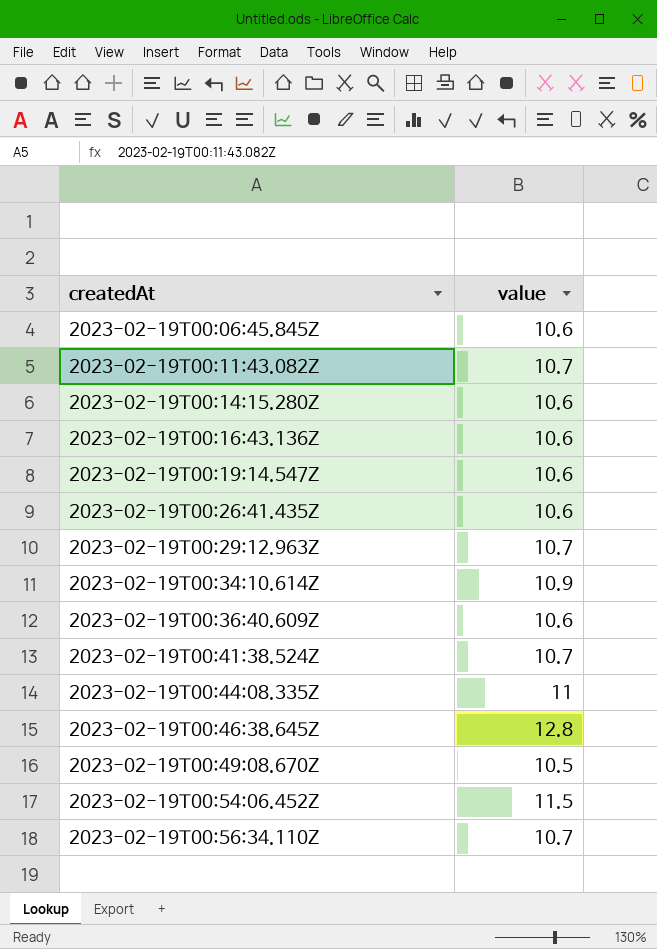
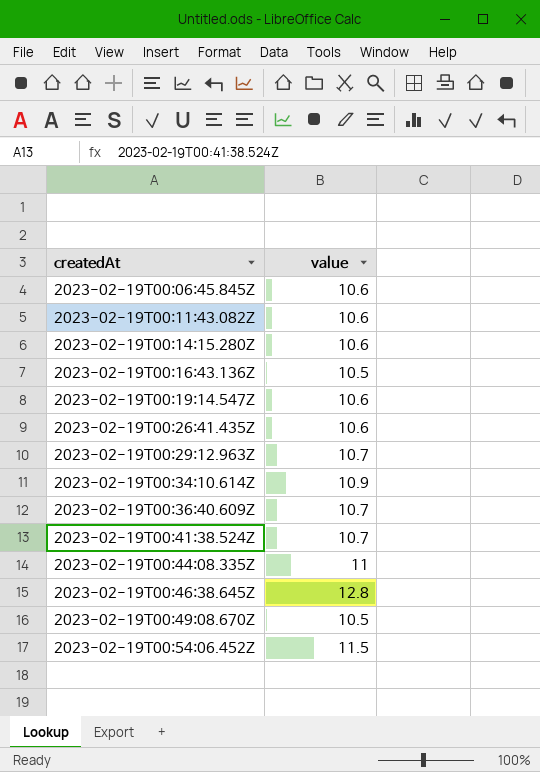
row 2023-02-19T00:56:34.110Z: 10.7 -> none
2023-02-19T00:11:43.082Z | value: 10.7 -> 10.6
2023-02-19T00:16:43.136Z | value: 10.6 -> 10.5
2023-02-19T00:36:40.609Z | value: 10.6 -> 10.7

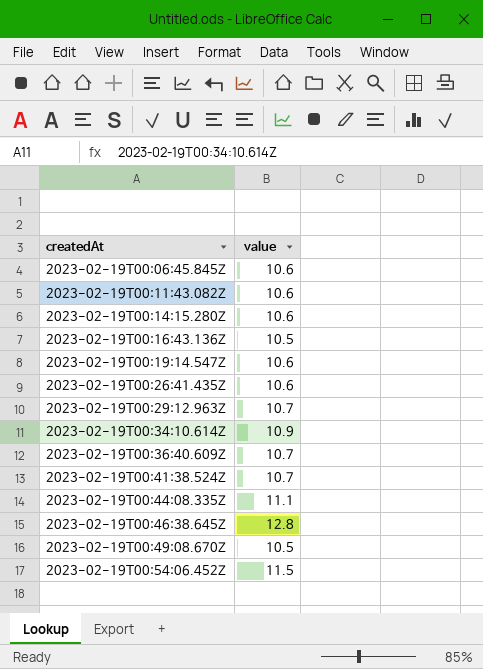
2023-02-19T00:44:08.335Z | value: 11 -> 11.1

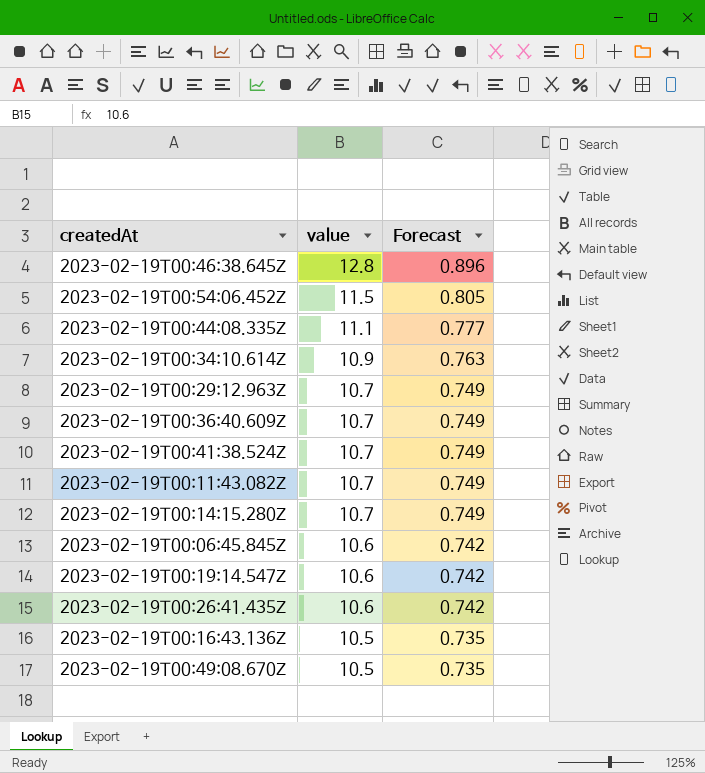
row order: createdAt ascending -> value descending
column Forecast | formula: none -> [value] * 0.07
2023-02-19T00:11:43.082Z | value: 10.6 -> 10.7
2023-02-19T00:14:15.280Z | value: 10.6 -> 10.7

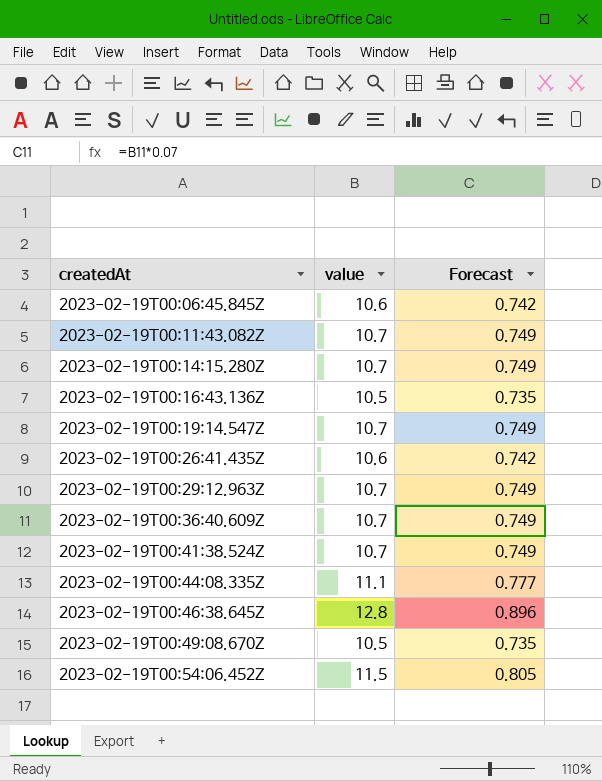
row order: value descending -> createdAt ascending
row 2023-02-19T00:34:10.614Z: 10.9 | 0.763 -> none
2023-02-19T00:19:14.547Z | value: 10.6 -> 10.7
2023-02-19T00:19:14.547Z | Forecast: 0.742 -> 0.749

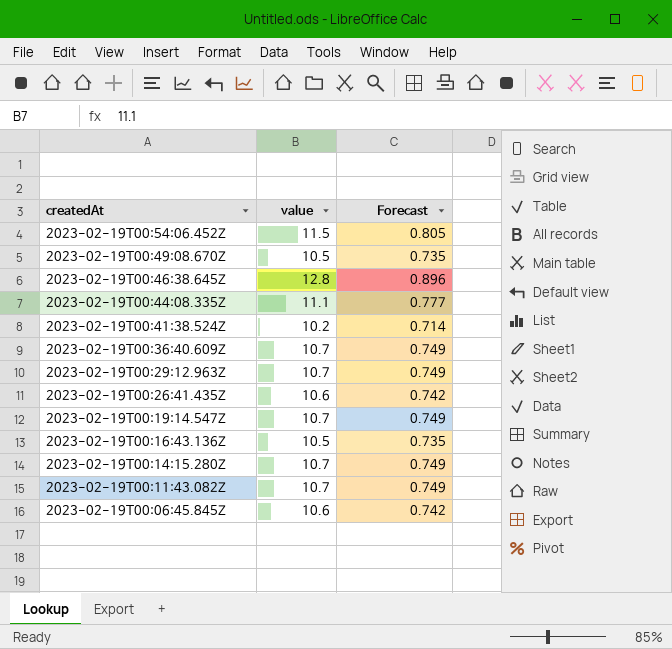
row order: createdAt ascending -> createdAt descending
2023-02-19T00:41:38.524Z | value: 10.7 -> 10.2
2023-02-19T00:41:38.524Z | Forecast: 0.749 -> 0.714

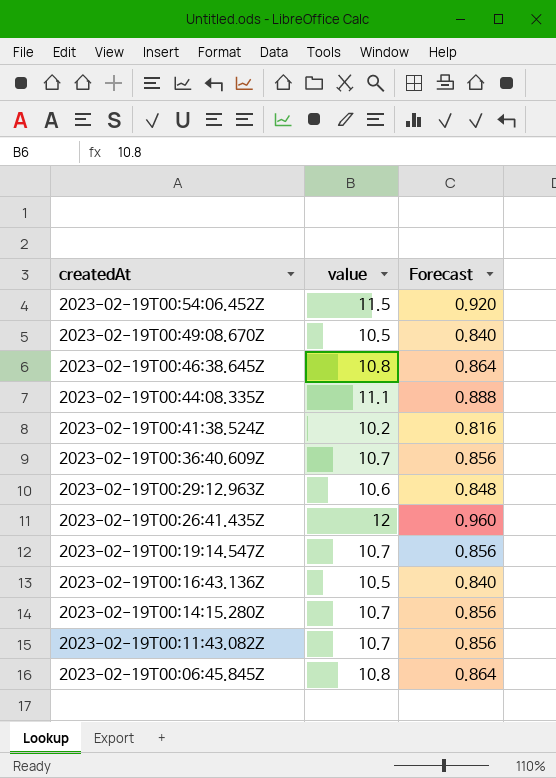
column Forecast | formula: [value] * 0.07 -> [value] * 0.08
2023-02-19T00:46:38.645Z | value: 12.8 -> 10.8
2023-02-19T00:29:12.963Z | value: 10.7 -> 10.6
2023-02-19T00:26:41.435Z | value: 10.6 -> 12
2023-02-19T00:06:45.845Z | value: 10.6 -> 10.8

